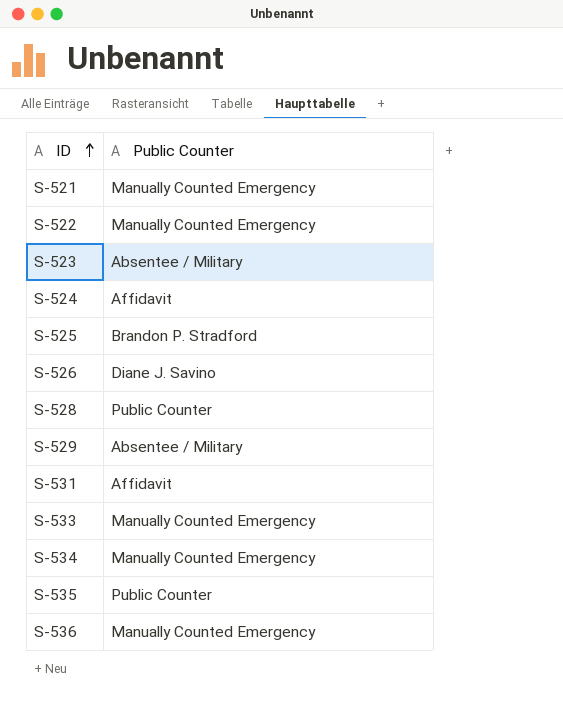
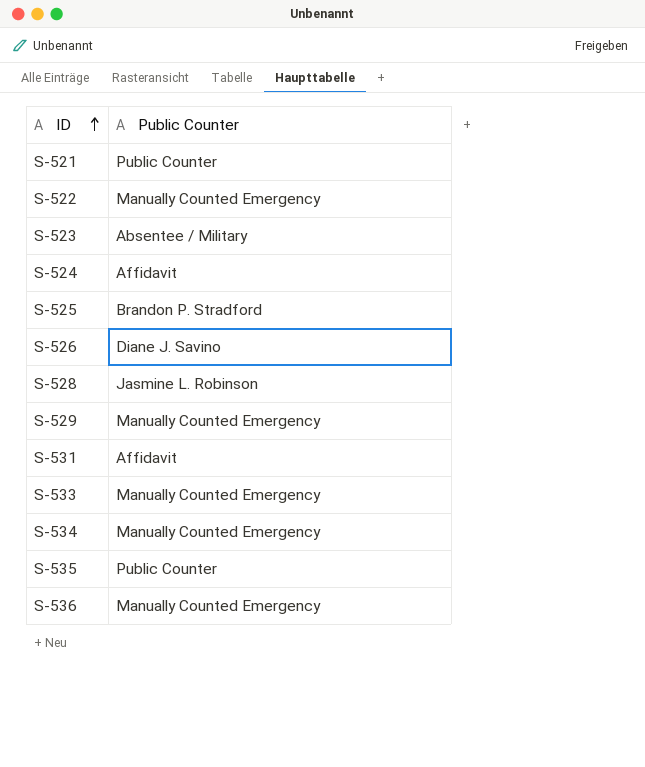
S-521 | Public Counter: Manually Counted Emergency -> Public Counter
S-528 | Public Counter: Public Counter -> Jasmine L. Robinson
S-529 | Public Counter: Absentee / Military -> Manually Counted Emergency

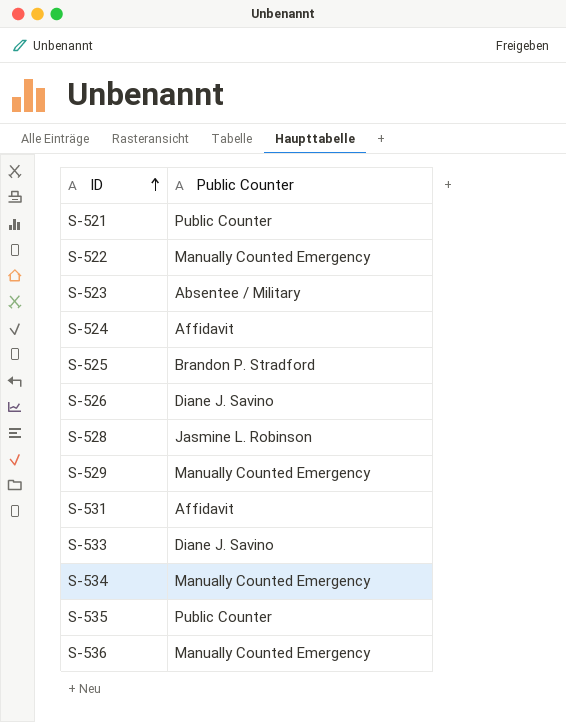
S-533 | Public Counter: Manually Counted Emergency -> Diane J. Savino

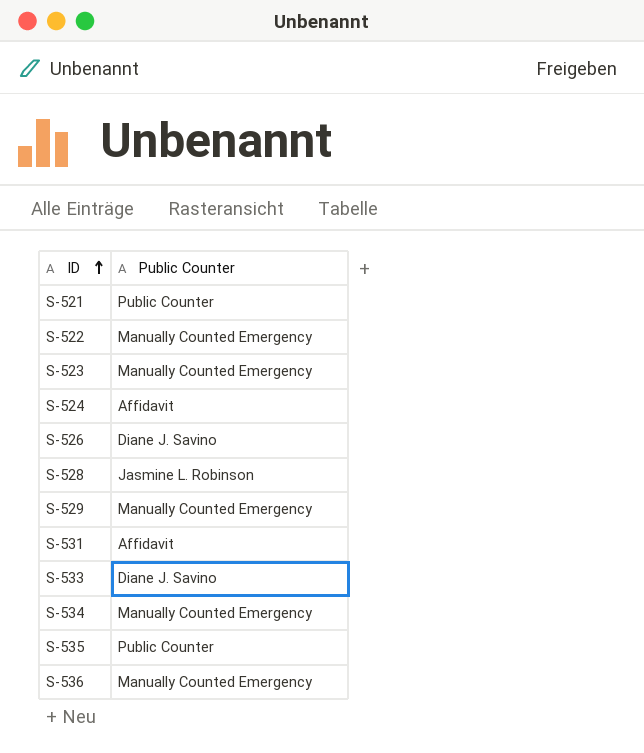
row S-525: Brandon P. Stradford -> none
S-523 | Public Counter: Absentee / Military -> Manually Counted Emergency

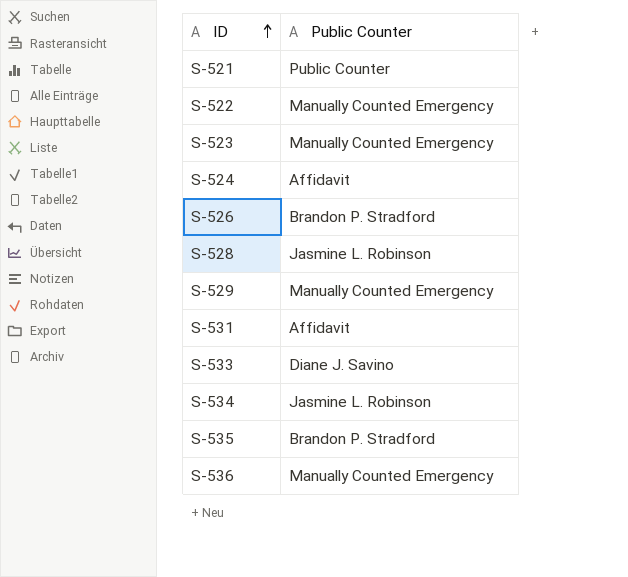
S-526 | Public Counter: Diane J. Savino -> Brandon P. Stradford
S-534 | Public Counter: Manually Counted Emergency -> Jasmine L. Robinson
S-535 | Public Counter: Public Counter -> Brandon P. Stradford

